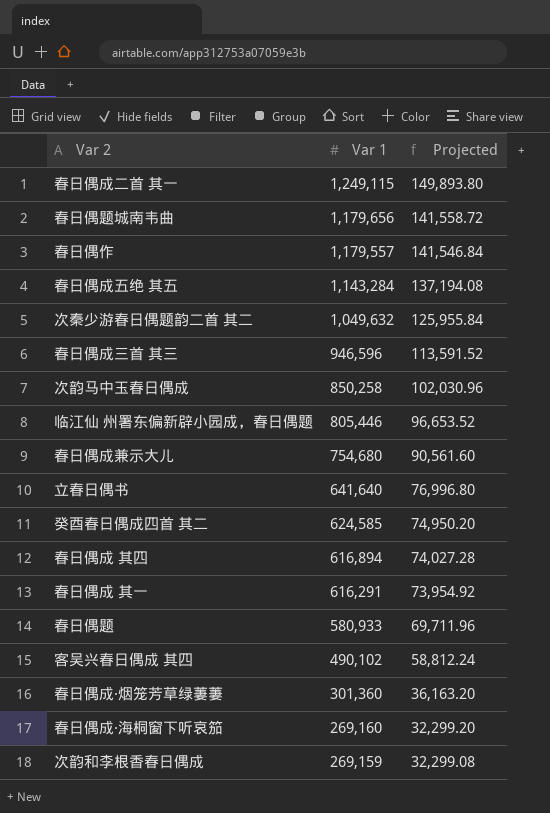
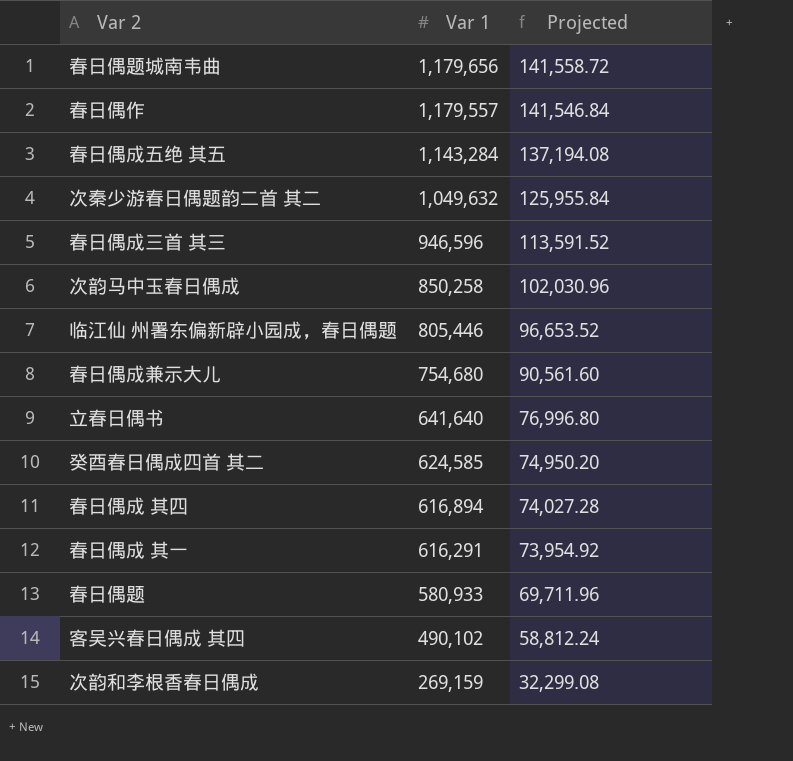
row 春日偶成二首 其一: 1,249,115 | 149,893.80 -> none
row 春日偶成·烟笼芳草绿萋萋: 301,360 | 36,163.20 -> none
row 春日偶成·海桐窗下听哀笳: 269,160 | 32,299.20 -> none

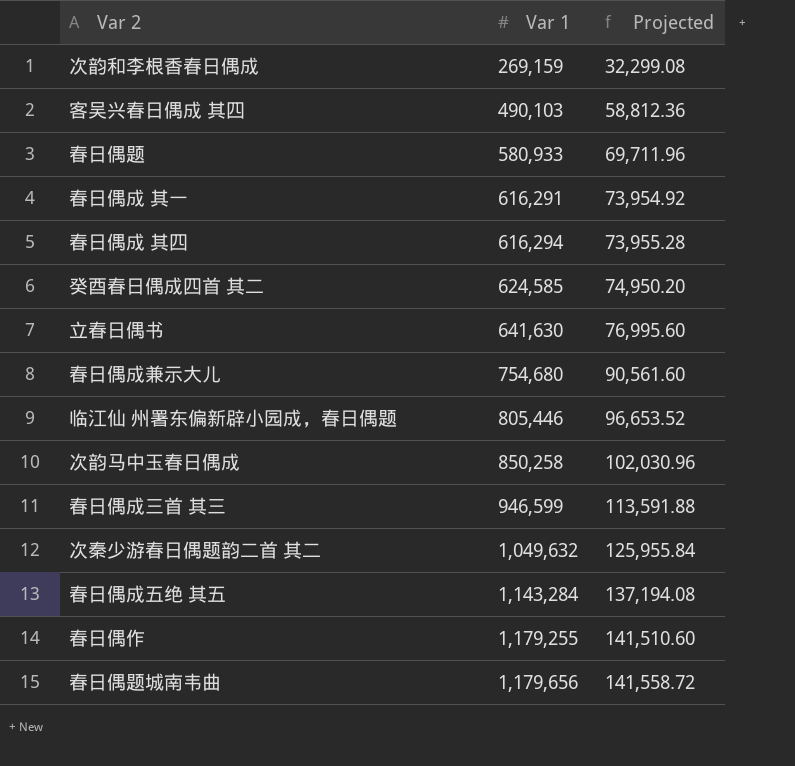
row order: Var 1 descending -> Var 1 ascending
客吴兴春日偶成 其四 | Var 1: 490,102 -> 490,103
客吴兴春日偶成 其四 | Projected: 58,812.24 -> 58,812.36
春日偶成 其四 | Var 1: 616,894 -> 616,294
春日偶成 其四 | Projected: 74,027.28 -> 73,955.28
立春日偶书 | Var 1: 641,640 -> 641,630
立春日偶书 | Projected: 76,996.80 -> 76,995.60
春日偶成三首 其三 | Var 1: 946,596 -> 946,599
春日偶成三首 其三 | Projected: 113,591.52 -> 113,591.88
春日偶作 | Var 1: 1,179,557 -> 1,179,255
春日偶作 | Projected: 141,546.84 -> 141,510.60

